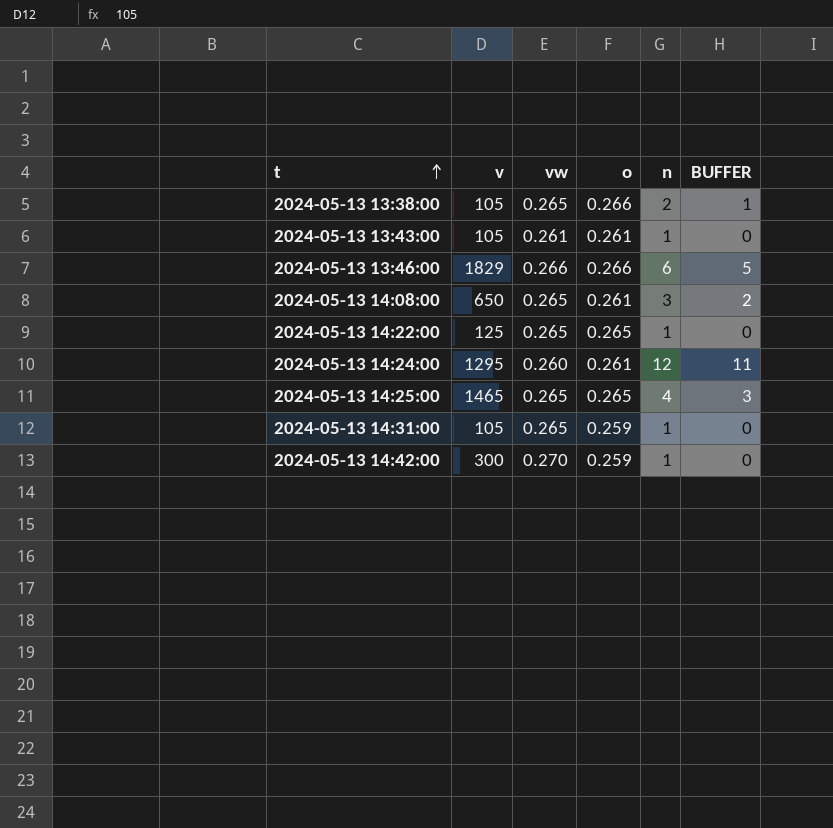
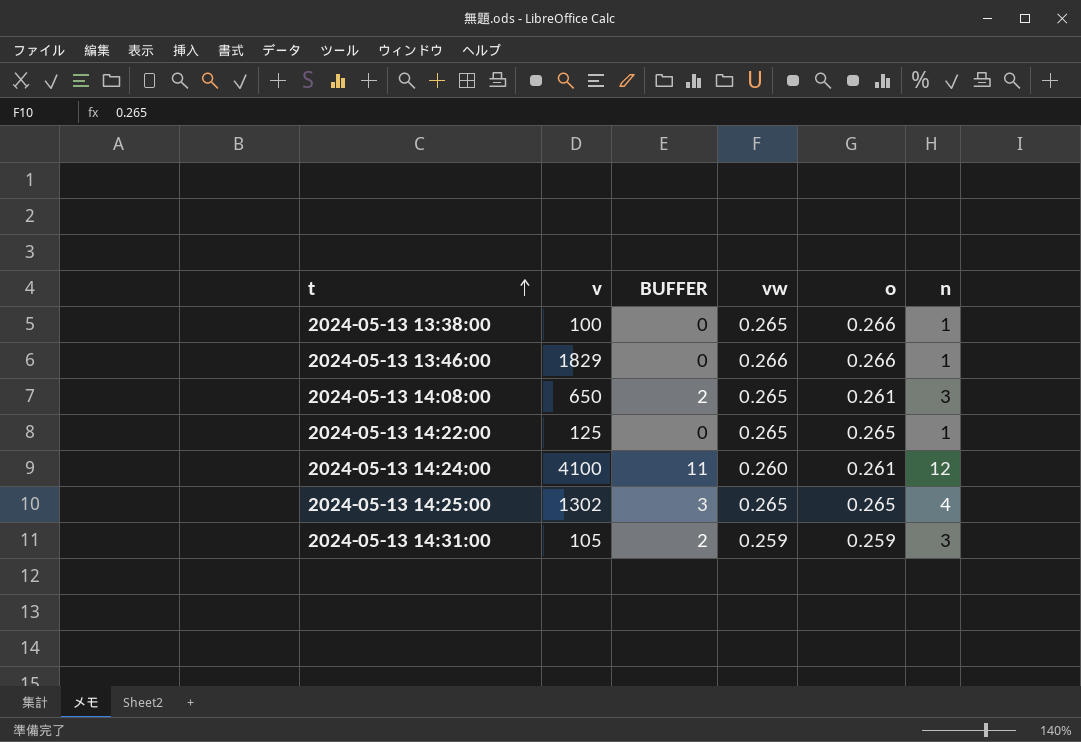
column BUFFER | position: 6 -> 3
row 2024-05-13 13:43:00: 105 | 0.261 | 0.261 | 1 | 0 -> none
row 2024-05-13 14:42:00: 300 | 0.270 | 0.259 | 1 | 0 -> none
2024-05-13 13:38:00 | v: 105 -> 100
2024-05-13 13:38:00 | BUFFER: 1 -> 0
2024-05-13 13:38:00 | n: 2 -> 1
2024-05-13 13:46:00 | BUFFER: 5 -> 0
2024-05-13 13:46:00 | n: 6 -> 1
2024-05-13 14:24:00 | v: 1295 -> 4100
2024-05-13 14:25:00 | v: 1465 -> 1302
2024-05-13 14:31:00 | BUFFER: 0 -> 2
2024-05-13 14:31:00 | vw: 0.265 -> 0.259
2024-05-13 14:31:00 | n: 1 -> 3

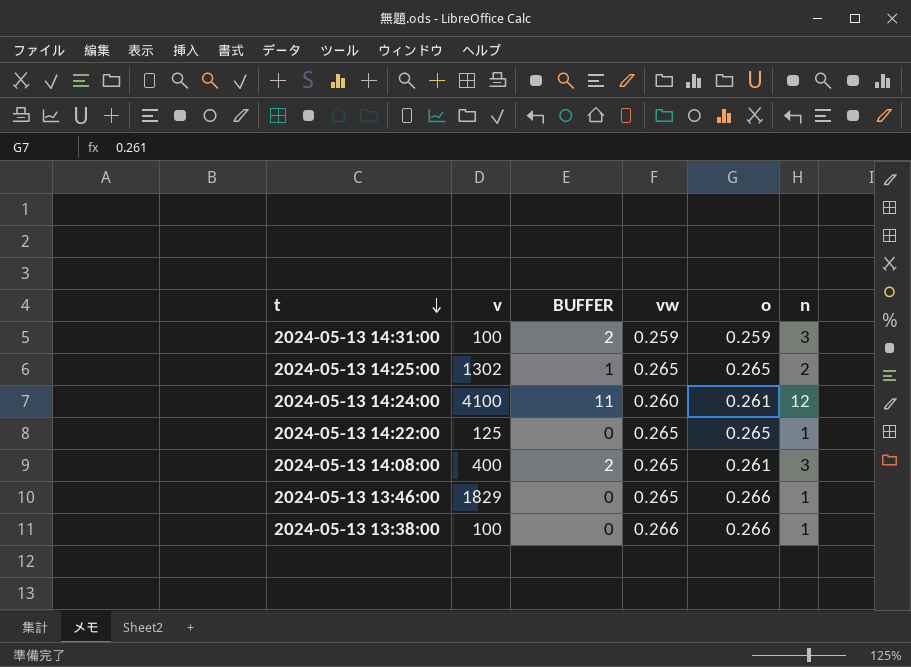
row order: t ascending -> t descending
2024-05-13 14:31:00 | v: 105 -> 100
2024-05-13 14:25:00 | BUFFER: 3 -> 1
2024-05-13 14:25:00 | n: 4 -> 2
2024-05-13 14:08:00 | v: 650 -> 400
2024-05-13 13:46:00 | vw: 0.266 -> 0.265
2024-05-13 13:38:00 | vw: 0.265 -> 0.266

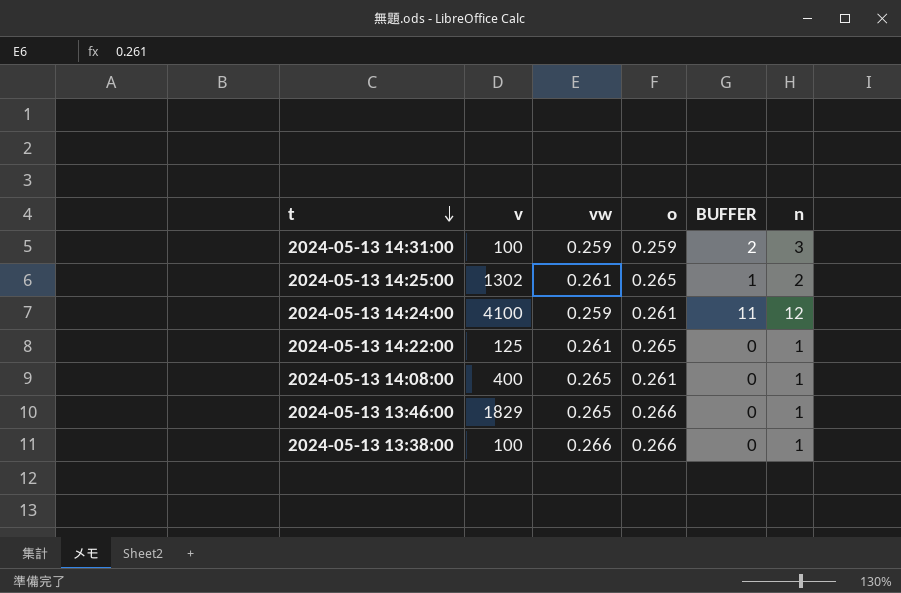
column BUFFER | position: 3 -> 5
2024-05-13 14:25:00 | vw: 0.265 -> 0.261
2024-05-13 14:24:00 | vw: 0.260 -> 0.259
2024-05-13 14:22:00 | vw: 0.265 -> 0.261
2024-05-13 14:08:00 | BUFFER: 2 -> 0
2024-05-13 14:08:00 | n: 3 -> 1

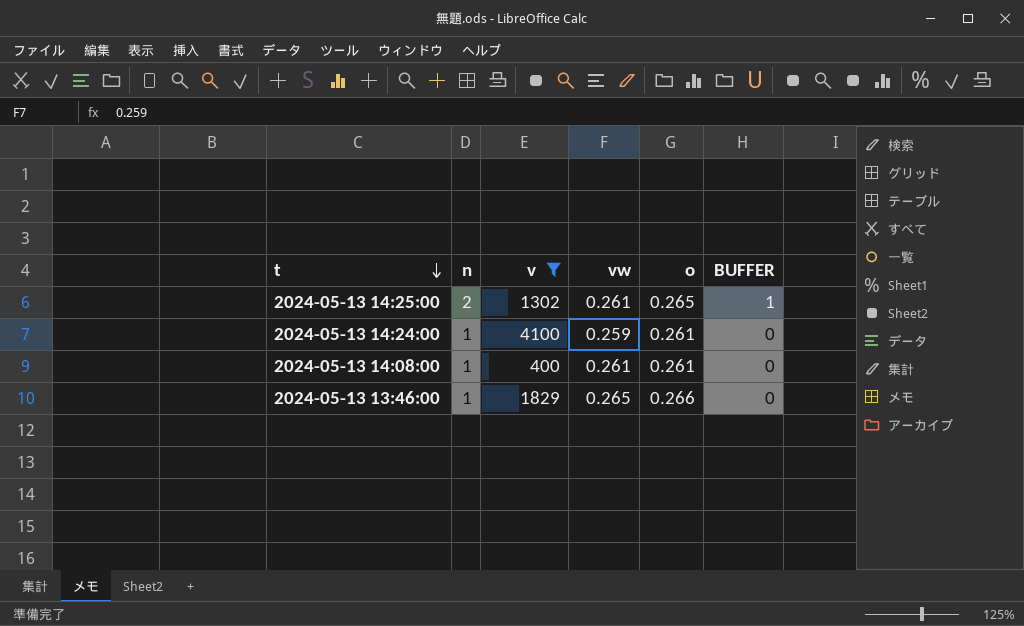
filter: none -> v >= 400
column n | position: 6 -> 2
2024-05-13 14:24:00 | n: 12 -> 1
2024-05-13 14:24:00 | BUFFER: 11 -> 0
2024-05-13 14:08:00 | vw: 0.265 -> 0.261

